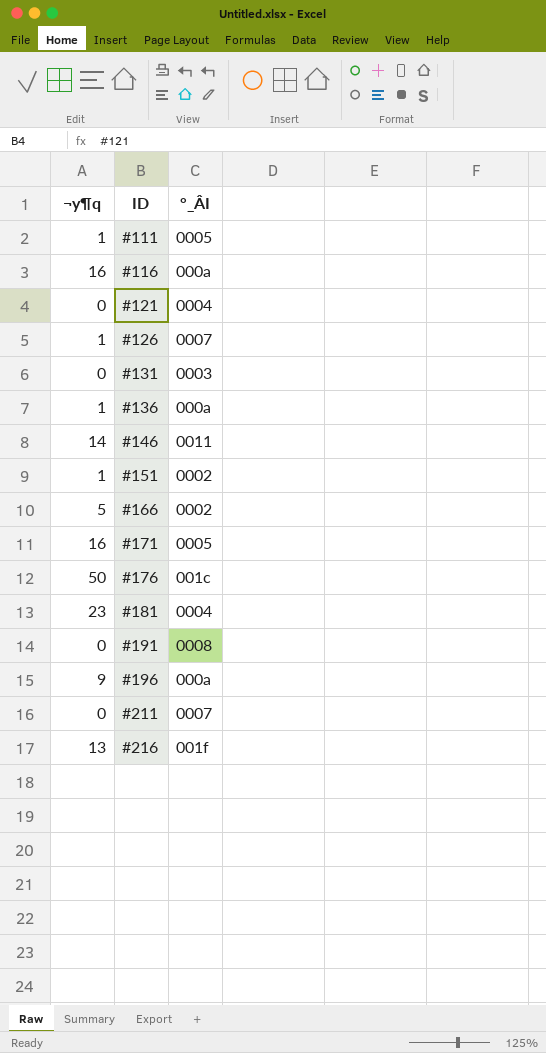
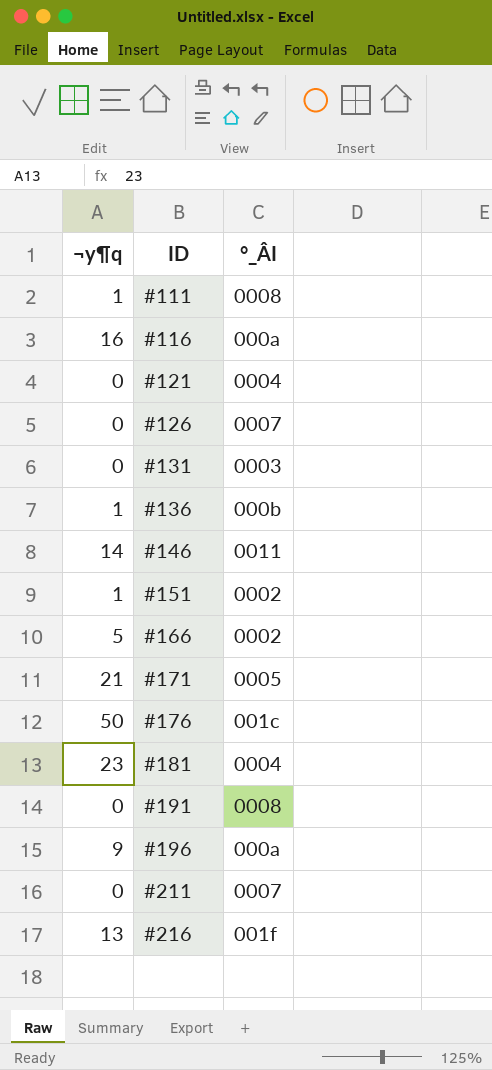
#111 | °_ÂI: 0005 -> 0008
#126 | ¬y¶q: 1 -> 0
#136 | °_ÂI: 000a -> 000b
#171 | ¬y¶q: 16 -> 21

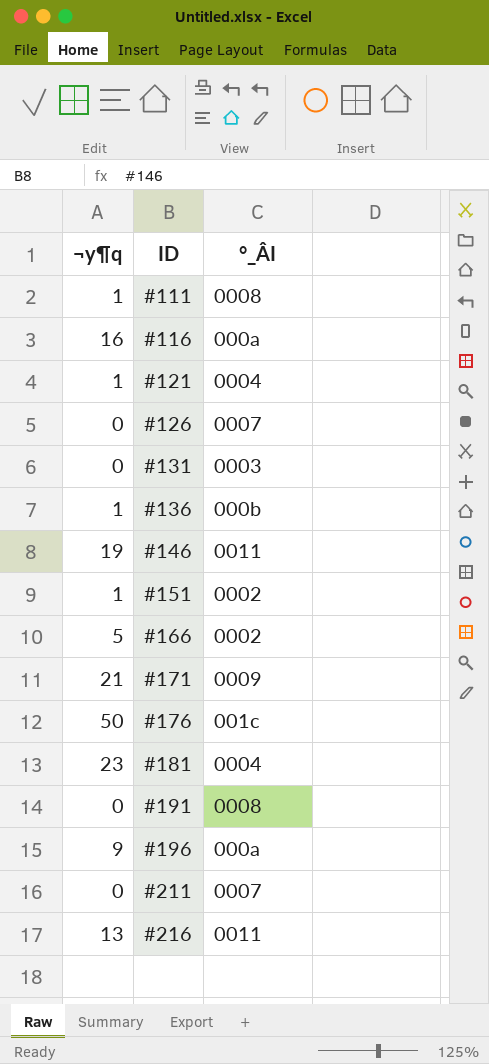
#121 | ¬y¶q: 0 -> 1
#146 | ¬y¶q: 14 -> 19
#171 | °_ÂI: 0005 -> 0009
#216 | °_ÂI: 001f -> 0011

